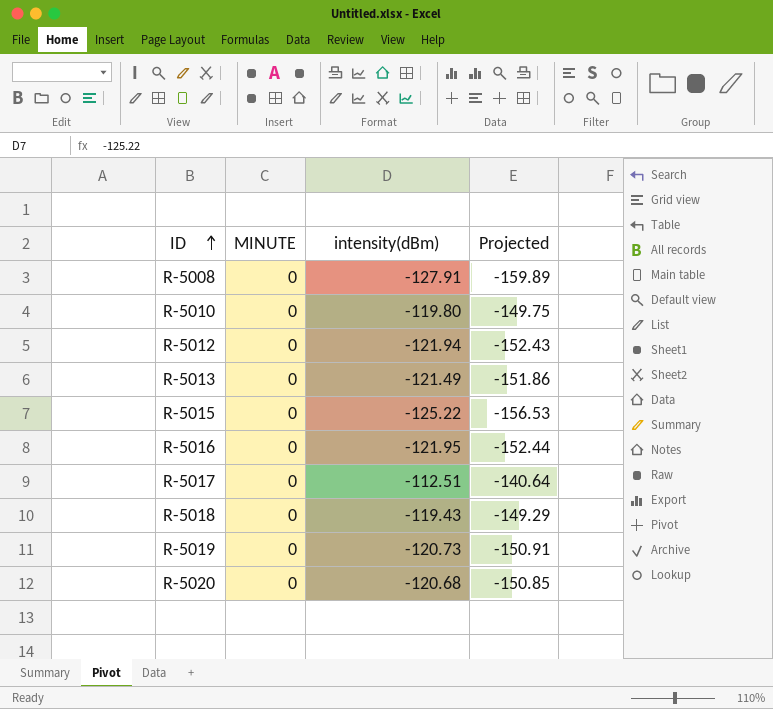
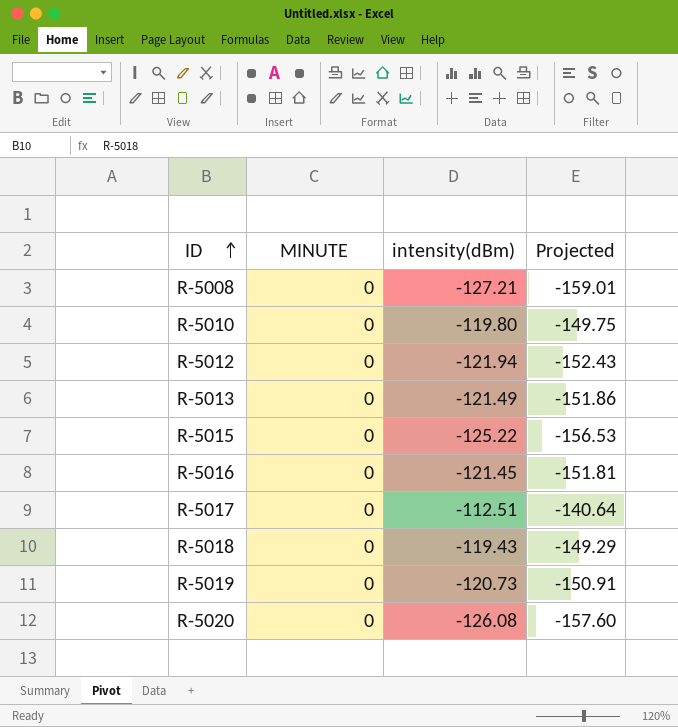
R-5008 | intensity(dBm): -127.91 -> -127.21
R-5008 | Projected: -159.89 -> -159.01
R-5016 | intensity(dBm): -121.95 -> -121.45
R-5016 | Projected: -152.44 -> -151.81
R-5020 | intensity(dBm): -120.68 -> -126.08
R-5020 | Projected: -150.85 -> -157.60

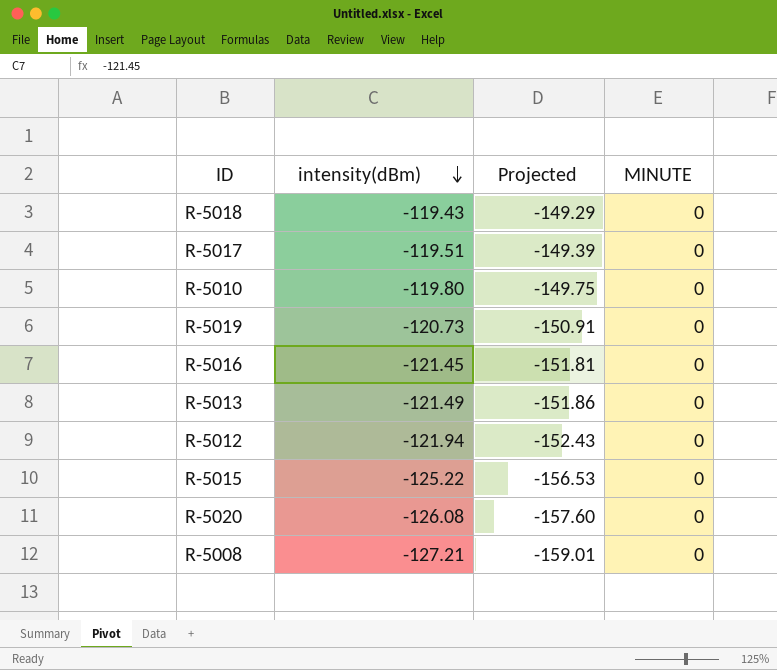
row order: ID ascending -> intensity(dBm) descending
column MINUTE | position: 2 -> 4
R-5017 | intensity(dBm): -112.51 -> -119.51
R-5017 | Projected: -140.64 -> -149.39

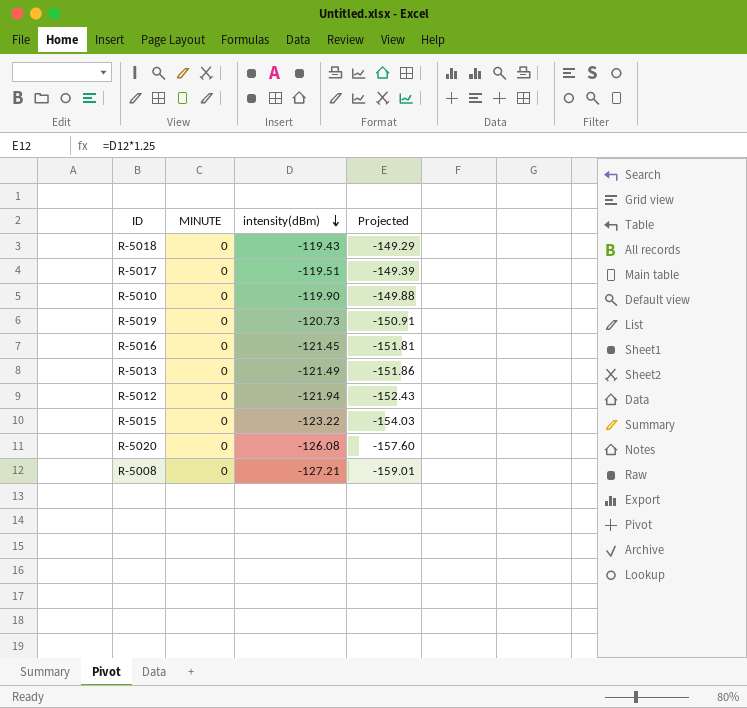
column MINUTE | position: 4 -> 2
R-5010 | intensity(dBm): -119.80 -> -119.90
R-5010 | Projected: -149.75 -> -149.88
R-5015 | intensity(dBm): -125.22 -> -123.22
R-5015 | Projected: -156.53 -> -154.03

